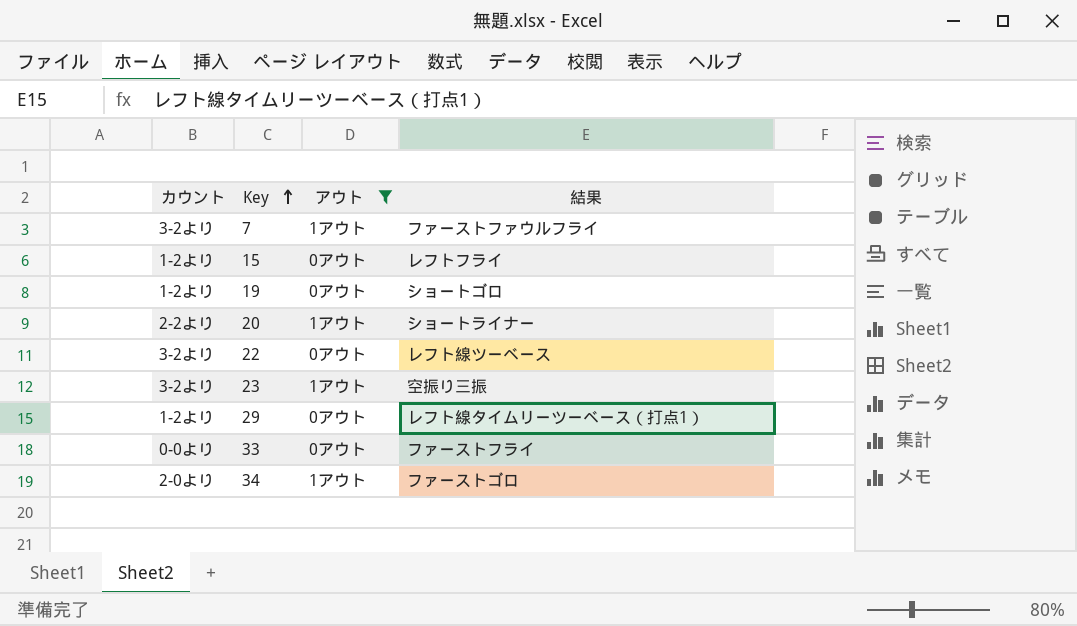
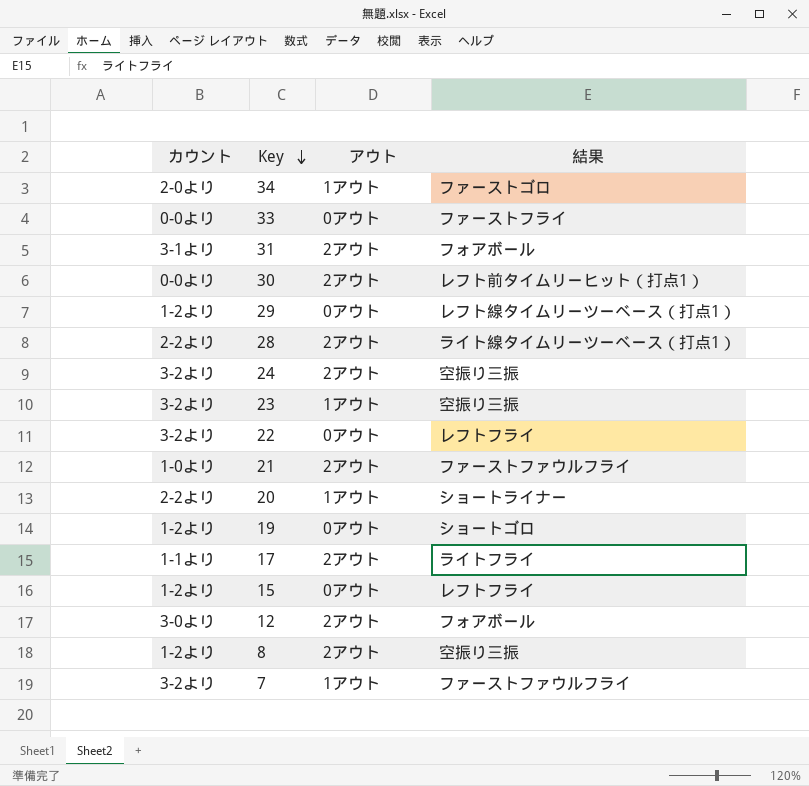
filter: アウト != 2アウト -> none
row order: Key ascending -> Key descending
22 | 結果: レフト線ツーベース -> レフトフライ

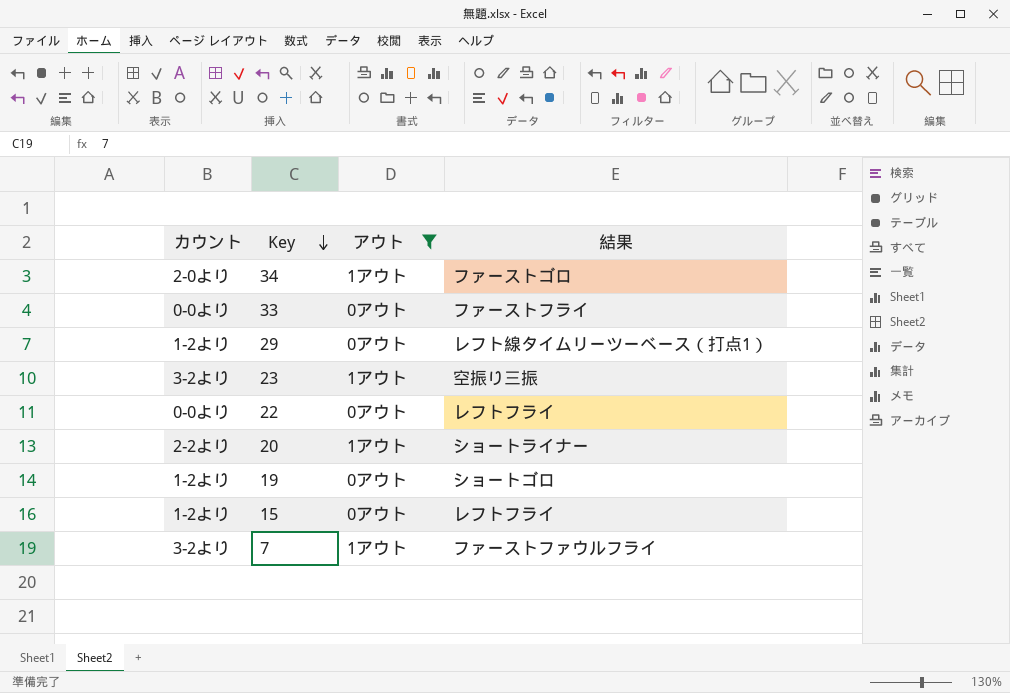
filter: none -> アウト != 2アウト
22 | カウント: 3-2より -> 0-0より

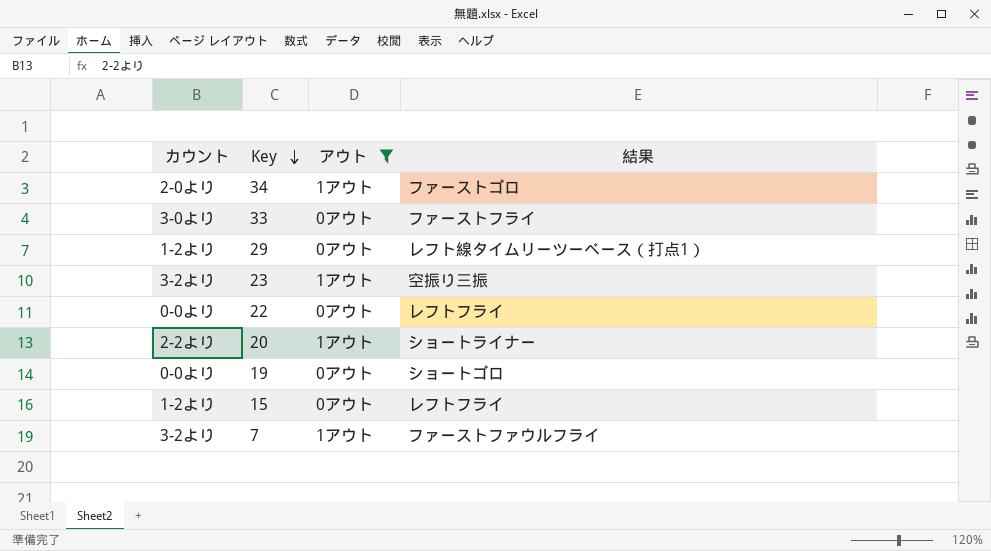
33 | カウント: 0-0より -> 3-0より
19 | カウント: 1-2より -> 0-0より

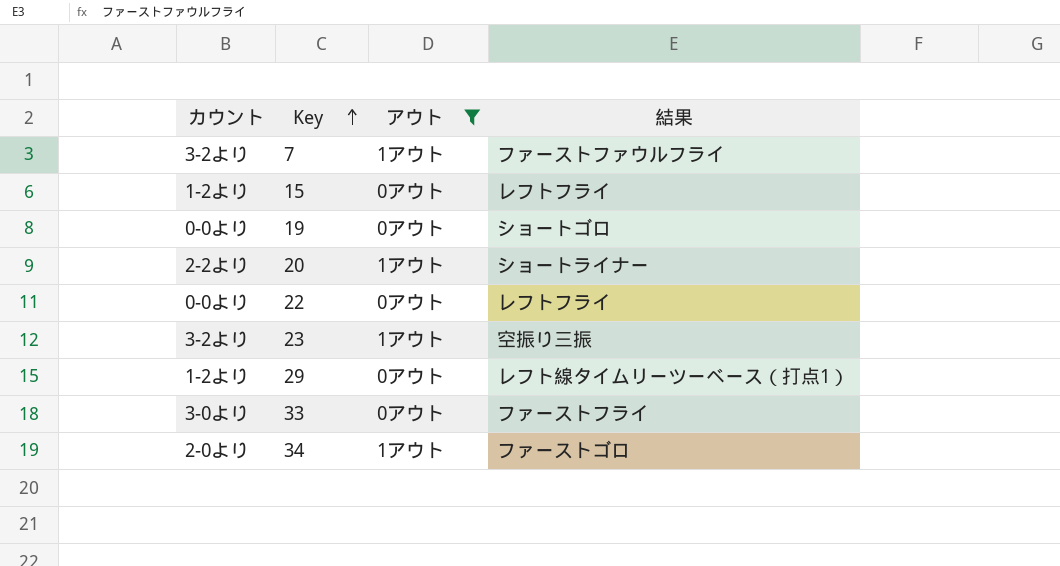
row order: Key descending -> Key ascending

